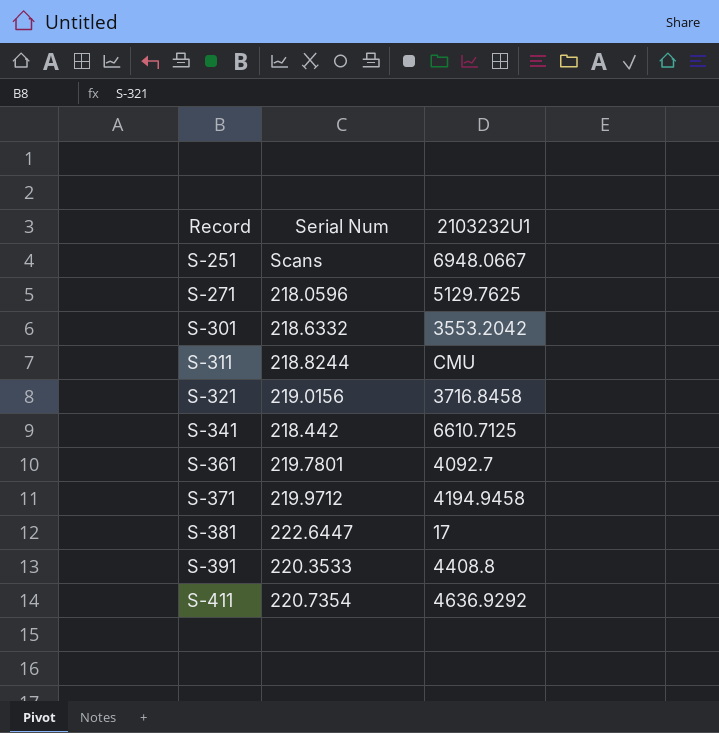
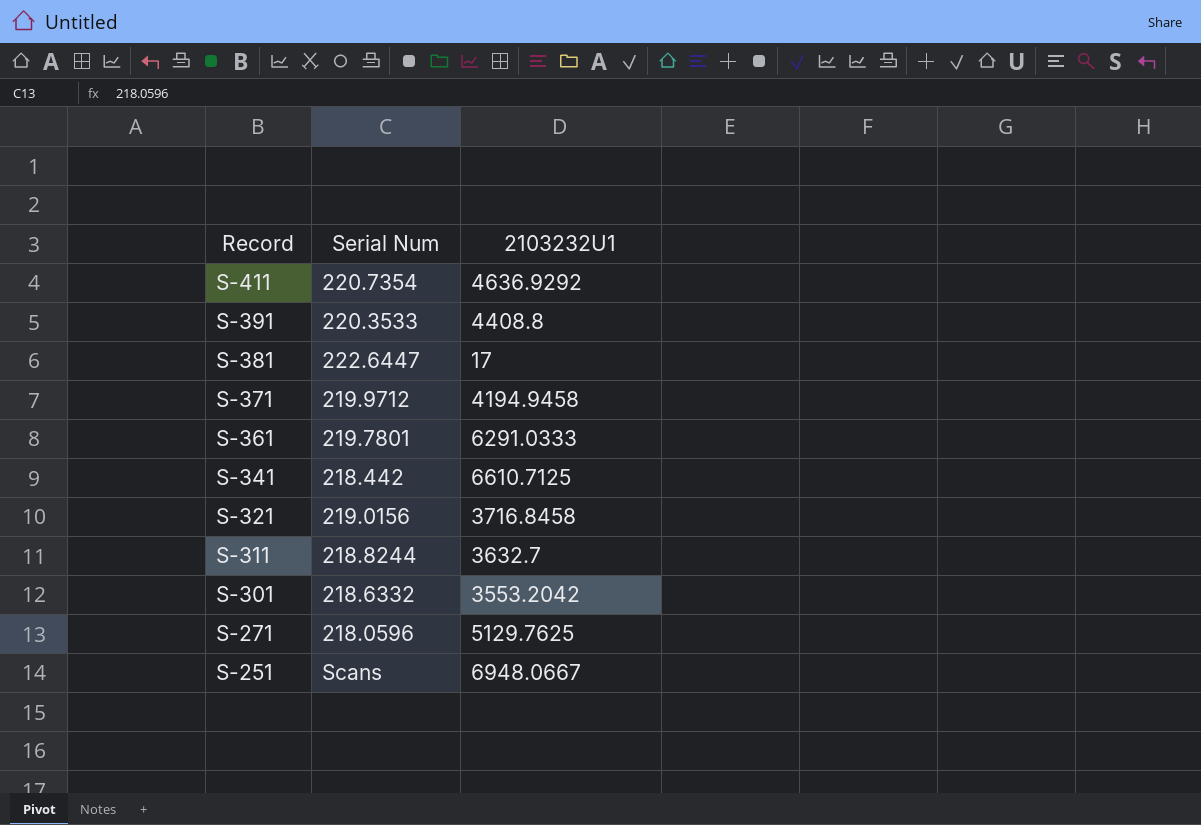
row order: Record ascending -> Record descending
S-361 | 2103232U1: 4092.7 -> 6291.0333
S-311 | 2103232U1: CMU -> 3632.7

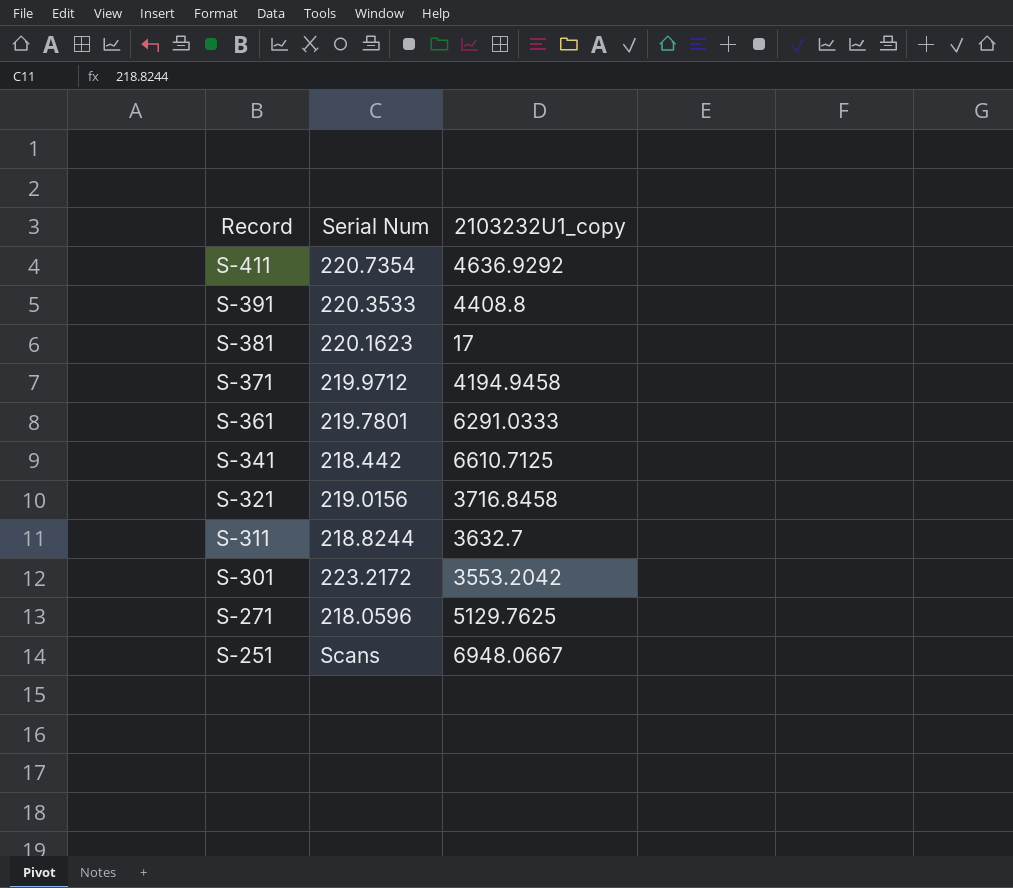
column name: 2103232U1 -> 2103232U1_copy
S-381 | Serial Num: 222.6447 -> 220.1623
S-301 | Serial Num: 218.6332 -> 223.2172

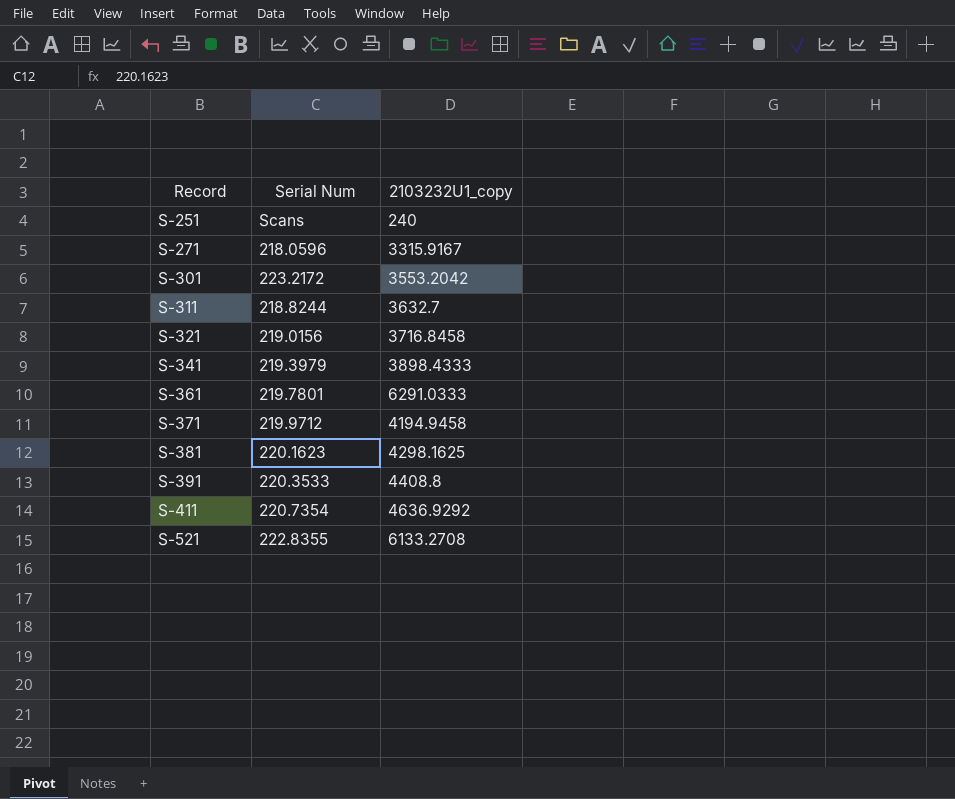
row order: Record descending -> Record ascending
S-251 | 2103232U1_copy: 6948.0667 -> 240
S-271 | 2103232U1_copy: 5129.7625 -> 3315.9167
S-341 | Serial Num: 218.442 -> 219.3979
S-341 | 2103232U1_copy: 6610.7125 -> 3898.4333
S-381 | 2103232U1_copy: 17 -> 4298.1625
row S-521: none -> 222.8355 | 6133.2708

